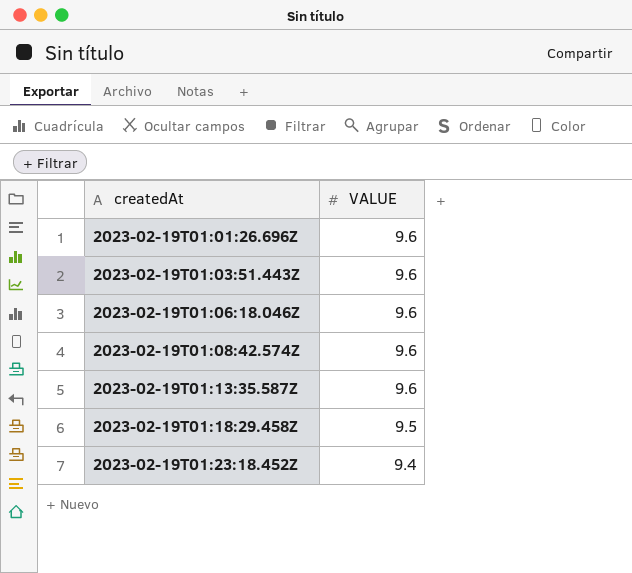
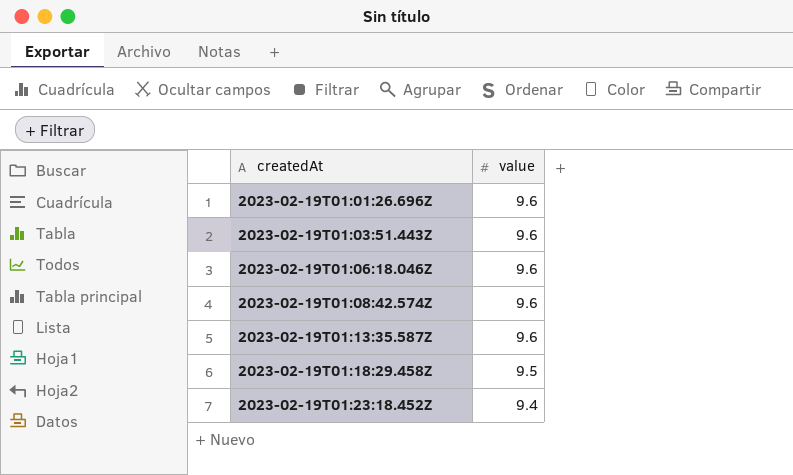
column name: VALUE -> value

